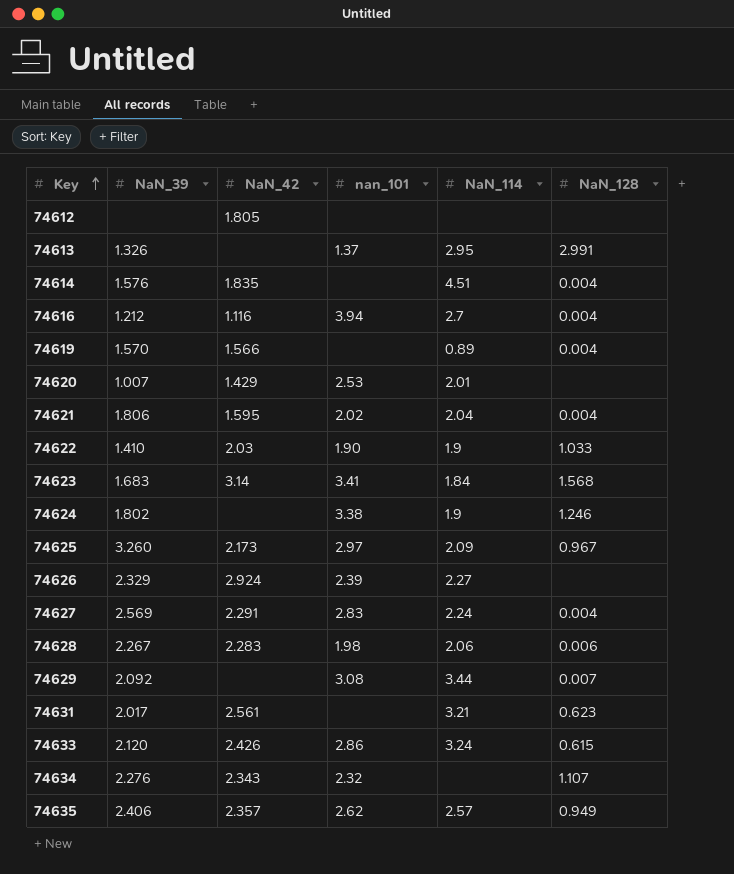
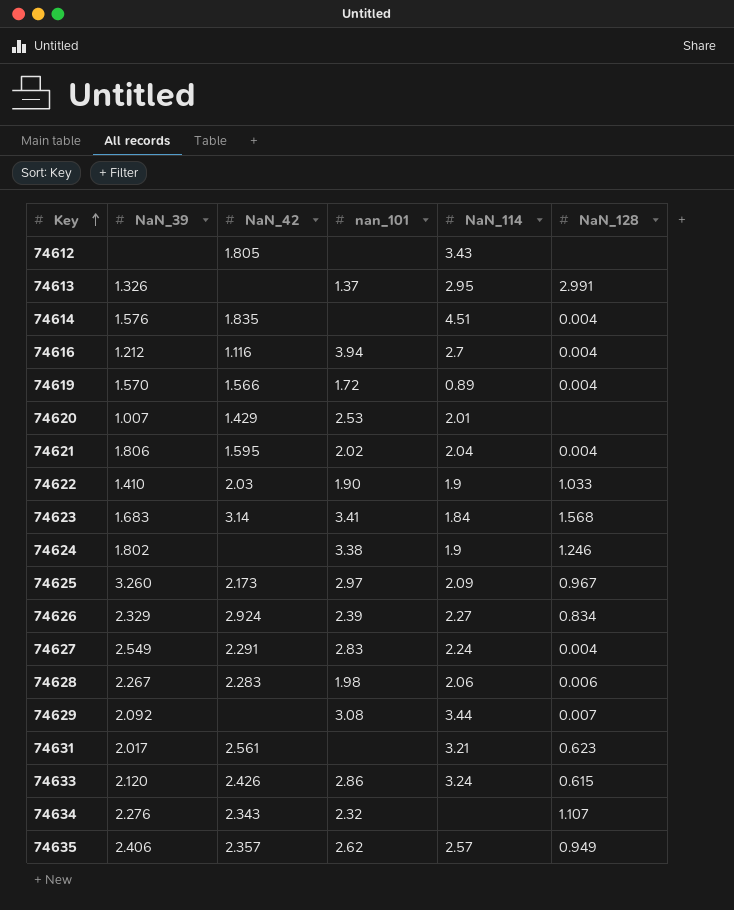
74612 | NaN_114: none -> 3.43
74619 | nan_101: none -> 1.72
74626 | NaN_128: none -> 0.834
74627 | NaN_39: 2.569 -> 2.549

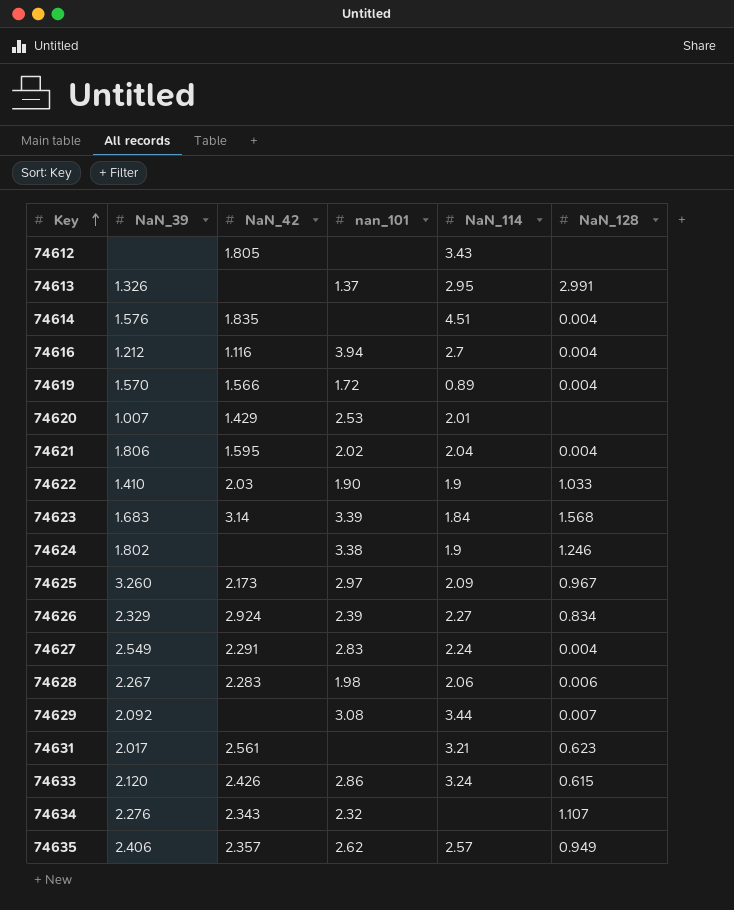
74623 | nan_101: 3.41 -> 3.39

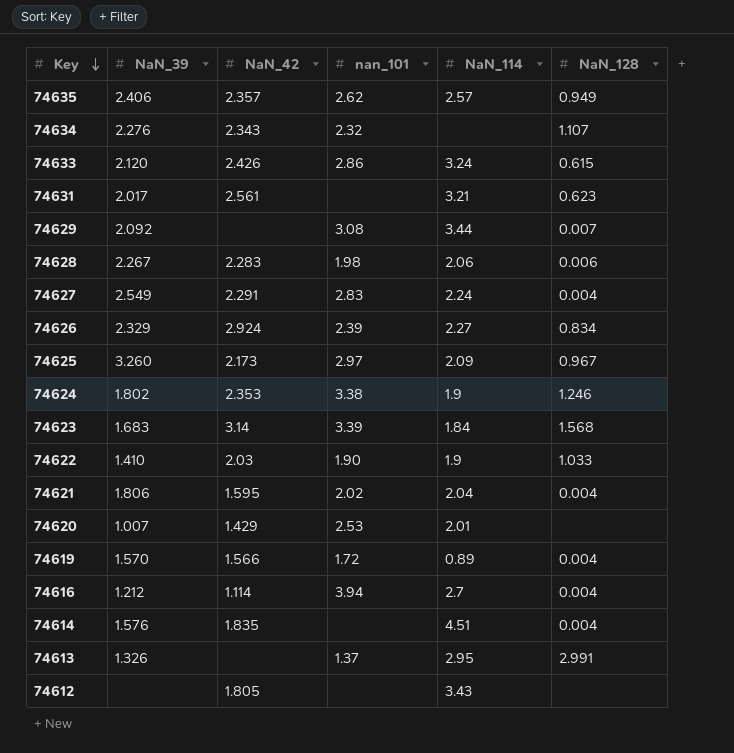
row order: Key ascending -> Key descending
74624 | NaN_42: none -> 2.353
74616 | NaN_42: 1.116 -> 1.114

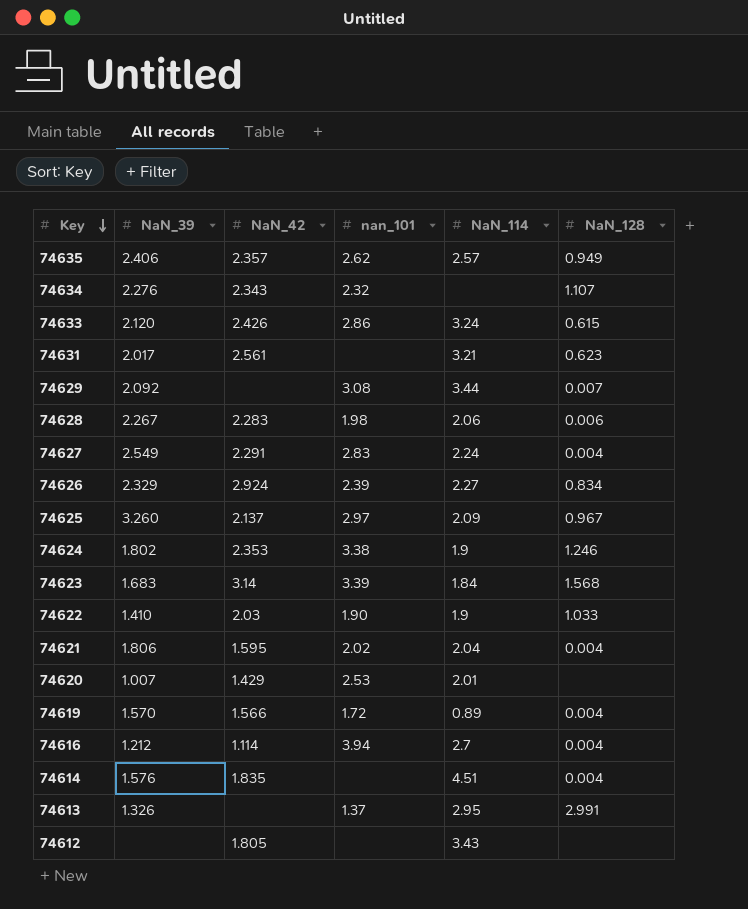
74625 | NaN_42: 2.173 -> 2.137

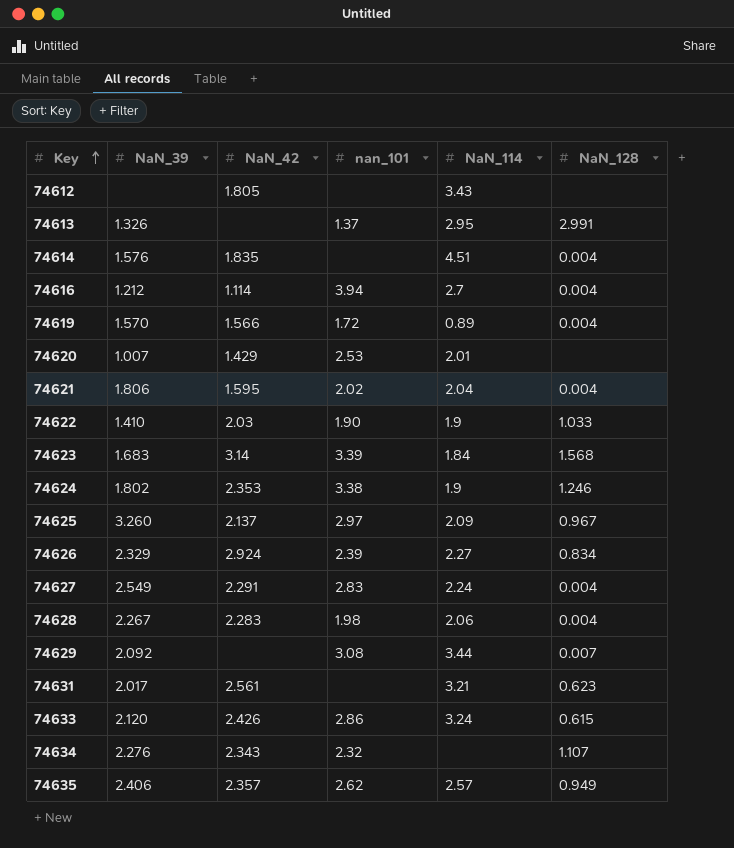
row order: Key descending -> Key ascending
74628 | NaN_128: 0.006 -> 0.004

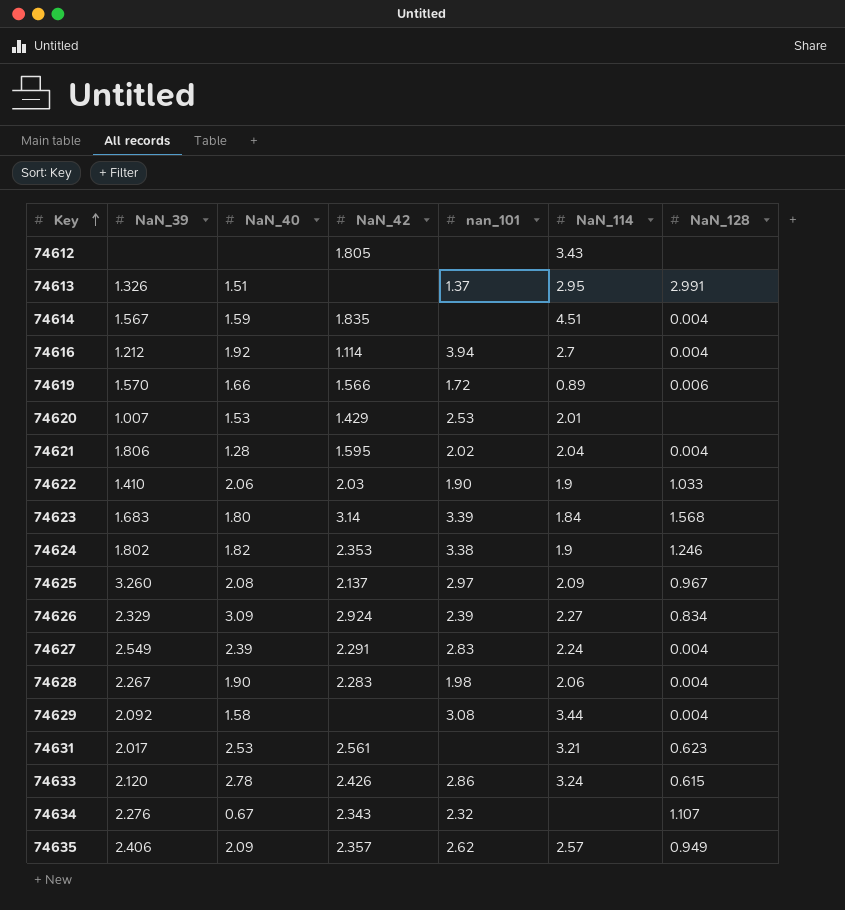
column NaN_40 | position: none -> 3
74614 | NaN_39: 1.576 -> 1.567
74619 | NaN_128: 0.004 -> 0.006
74629 | NaN_128: 0.007 -> 0.004

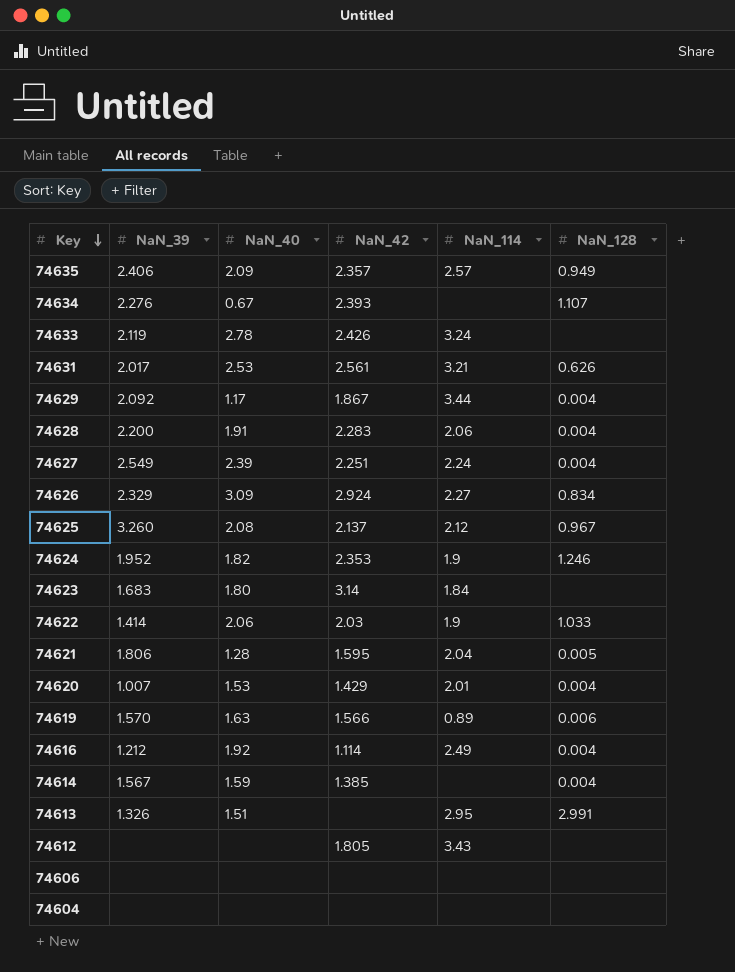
row order: Key ascending -> Key descending
column nan_101 | position: 5 -> none
74634 | NaN_42: 2.343 -> 2.393
74633 | NaN_39: 2.120 -> 2.119
74633 | NaN_128: 0.615 -> none
74631 | NaN_128: 0.623 -> 0.626
74629 | NaN_40: 1.58 -> 1.17
74629 | NaN_42: none -> 1.867
74628 | NaN_39: 2.267 -> 2.200
74628 | NaN_40: 1.90 -> 1.91
74627 | NaN_42: 2.291 -> 2.251
74625 | NaN_114: 2.09 -> 2.12
74624 | NaN_39: 1.802 -> 1.952
74623 | NaN_128: 1.568 -> none
74622 | NaN_39: 1.410 -> 1.414
74621 | NaN_128: 0.004 -> 0.005
74620 | NaN_128: none -> 0.004
74619 | NaN_40: 1.66 -> 1.63
74616 | NaN_114: 2.7 -> 2.49
74614 | NaN_42: 1.835 -> 1.385
74614 | NaN_114: 4.51 -> none
row 74606: none -> none | none | none | none | none
row 74604: none -> none | none | none | none | none

